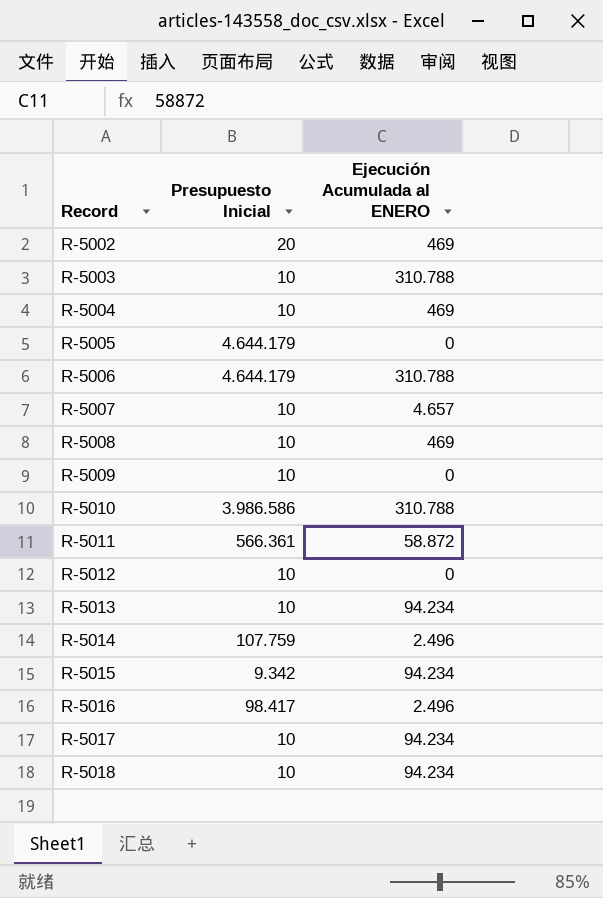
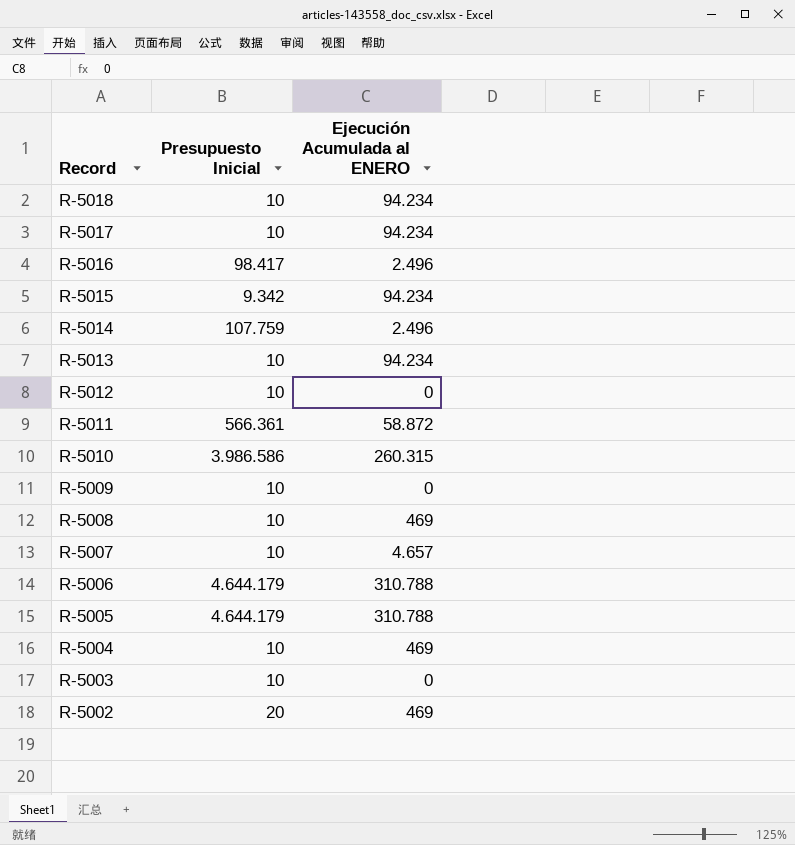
row order: Record ascending -> Record descending
R-5010 | Ejecución Acumulada al ENERO: 310.788 -> 260.315
R-5005 | Ejecución Acumulada al ENERO: 0 -> 310.788
R-5003 | Ejecución Acumulada al ENERO: 310.788 -> 0

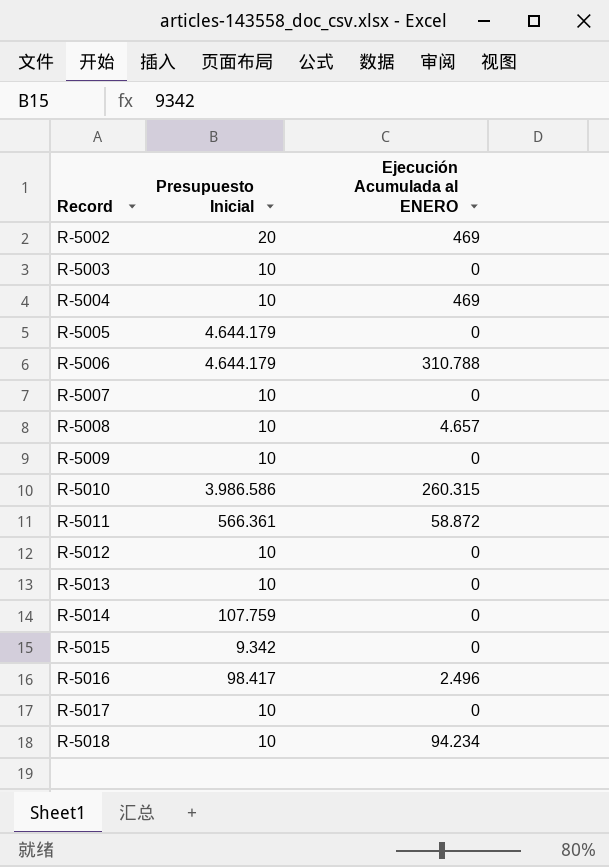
row order: Record descending -> Record ascending
R-5005 | Ejecución Acumulada al ENERO: 310.788 -> 0
R-5007 | Ejecución Acumulada al ENERO: 4.657 -> 0
R-5008 | Ejecución Acumulada al ENERO: 469 -> 4.657
R-5013 | Ejecución Acumulada al ENERO: 94.234 -> 0
R-5014 | Ejecución Acumulada al ENERO: 2.496 -> 0
R-5015 | Ejecución Acumulada al ENERO: 94.234 -> 0
R-5017 | Ejecución Acumulada al ENERO: 94.234 -> 0

